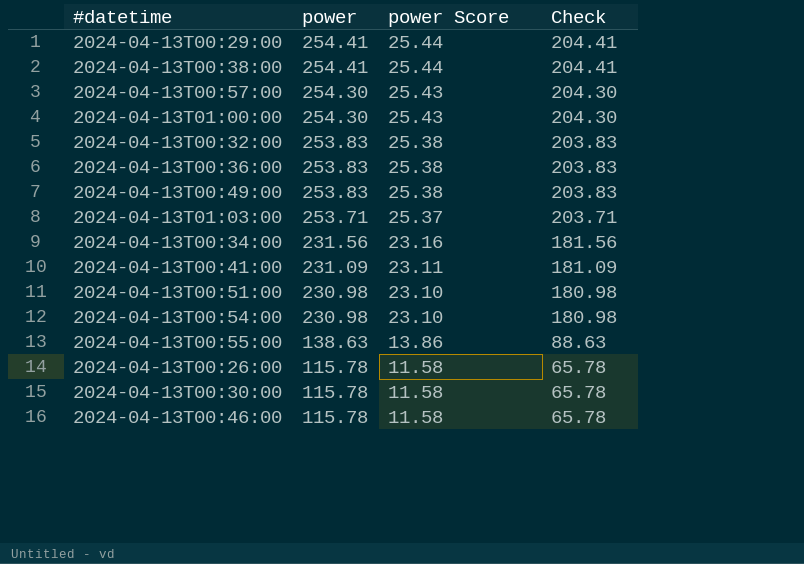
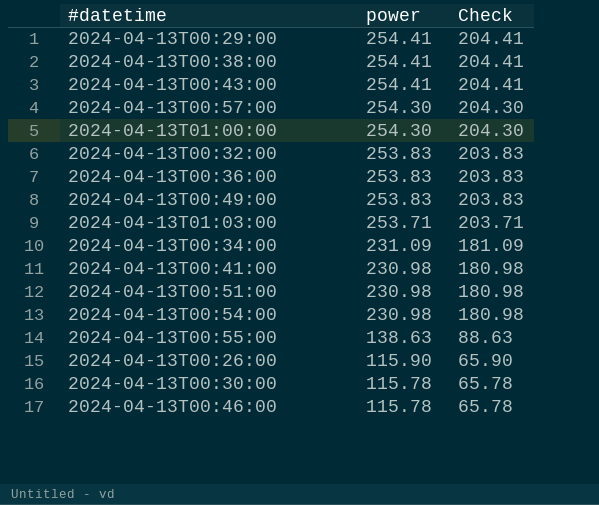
column power Score | formula: [power] * 0.1 -> none
row 2024-04-13T00:43:00: none -> 254.41 | 204.41
2024-04-13T00:34:00 | power: 231.56 -> 231.09
2024-04-13T00:34:00 | Check: 181.56 -> 181.09
2024-04-13T00:41:00 | power: 231.09 -> 230.98
2024-04-13T00:41:00 | Check: 181.09 -> 180.98
2024-04-13T00:26:00 | power: 115.78 -> 115.90
2024-04-13T00:26:00 | Check: 65.78 -> 65.90

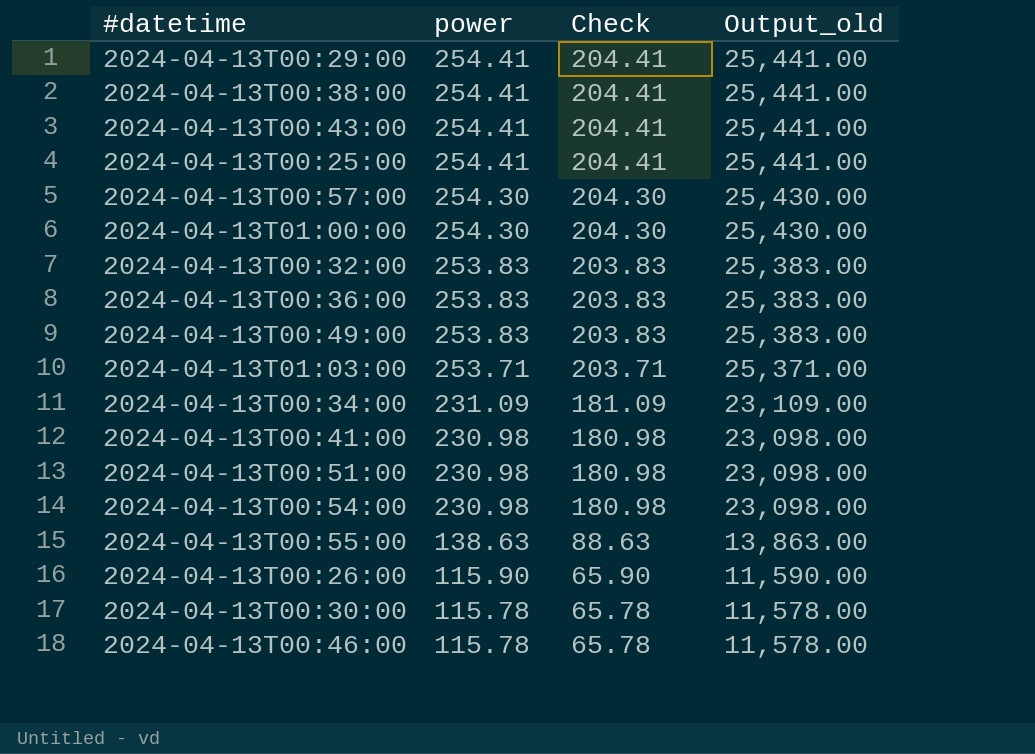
column Output_old | formula: none -> [power] * 100
row 2024-04-13T00:25:00: none -> 254.41 | 204.41 | 25,441.00

